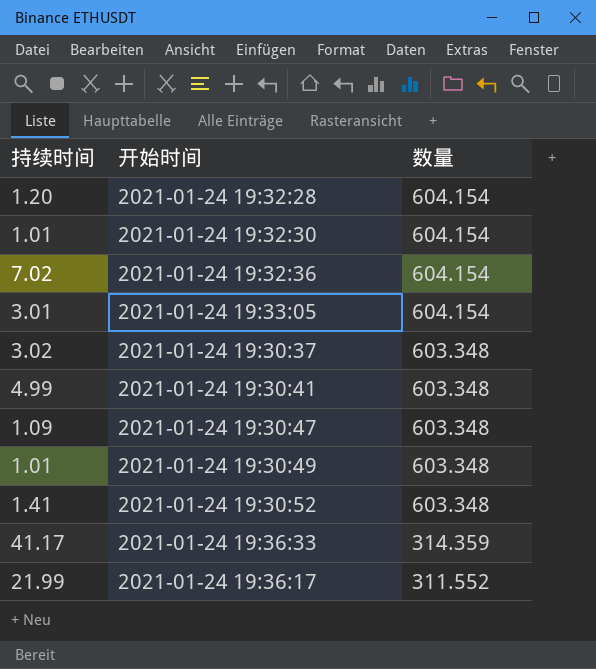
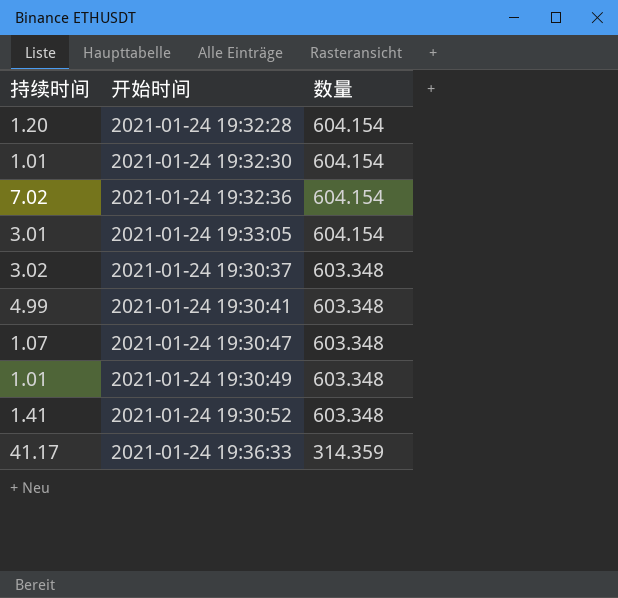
row 2021-01-24 19:36:17: 21.99 | 311.552 -> none
2021-01-24 19:30:47 | 持续时间: 1.09 -> 1.07

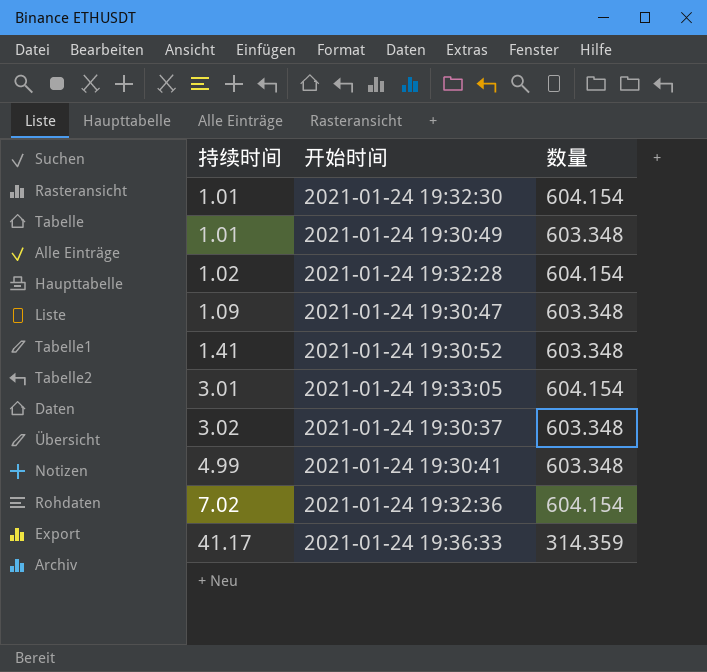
row order: 数量 descending -> 持续时间 ascending
2021-01-24 19:32:28 | 持续时间: 1.20 -> 1.02
2021-01-24 19:30:47 | 持续时间: 1.07 -> 1.09

